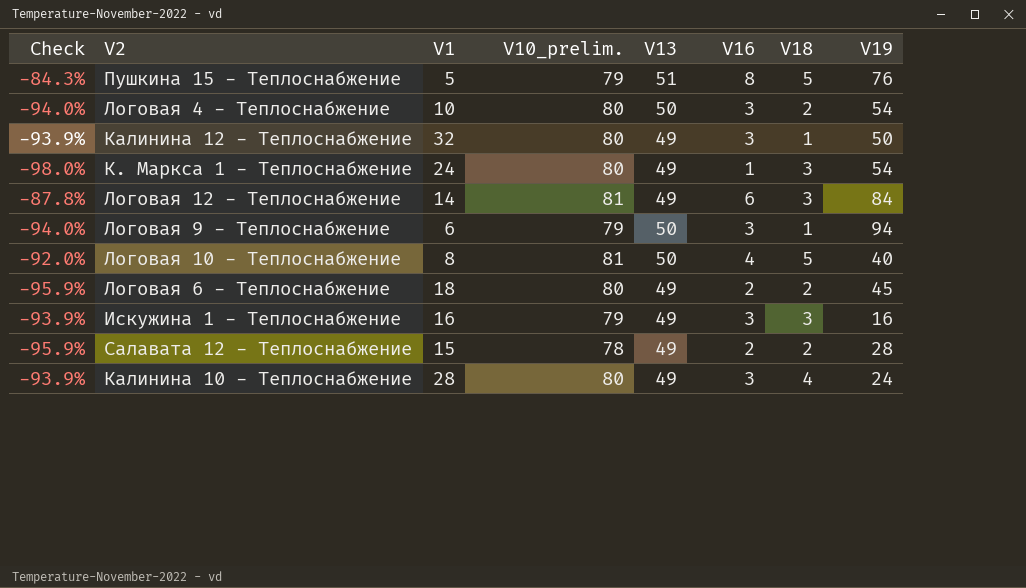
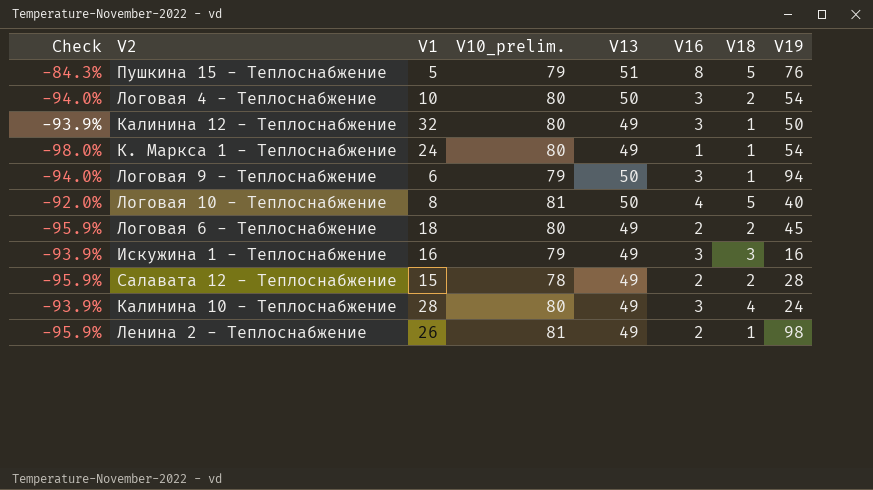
row Логовая 12 - Теплоснабжение: -87.8% | 14 | 81 | 49 | 6 | 3 | 84 -> none
К. Маркса 1 - Теплоснабжение | V18: 3 -> 1
row Ленина 2 - Теплоснабжение: none -> -95.9% | 26 | 81 | 49 | 2 | 1 | 98

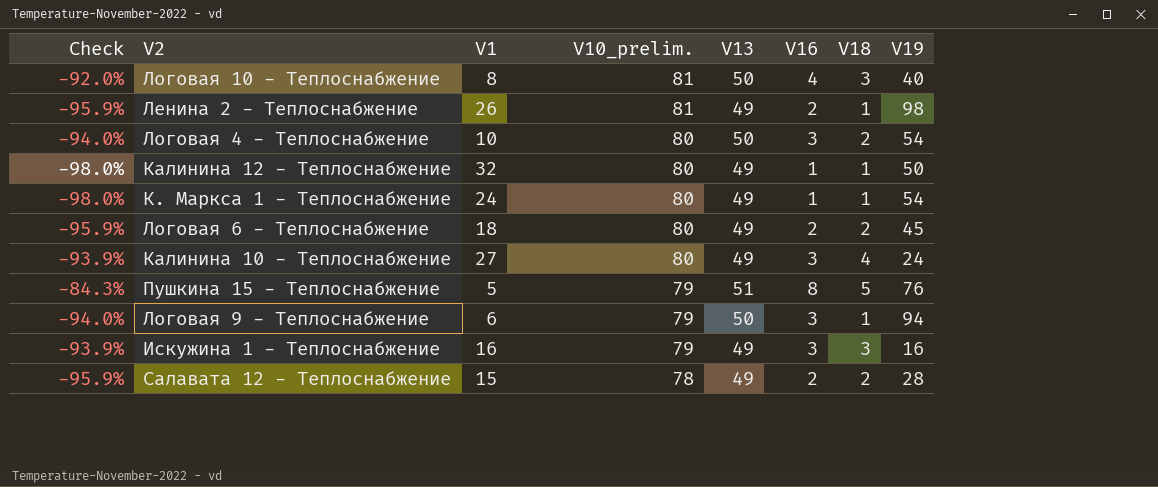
row order: none -> V10_prelim. descending
Логовая 10 - Теплоснабжение | V18: 5 -> 3
Калинина 12 - Теплоснабжение | Check: -93.9% -> -98.0%
Калинина 12 - Теплоснабжение | V16: 3 -> 1
Калинина 10 - Теплоснабжение | V1: 28 -> 27

